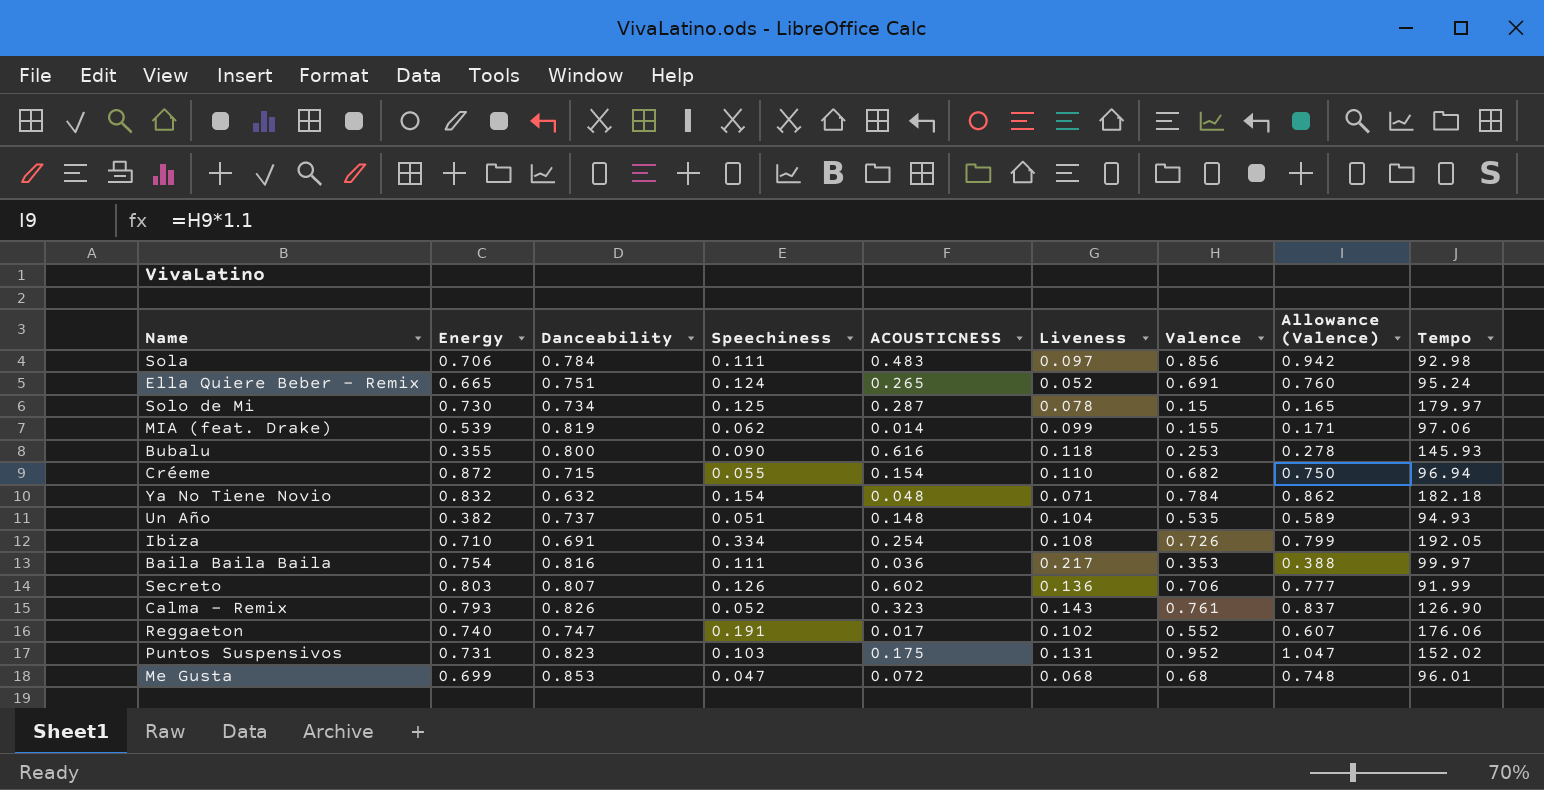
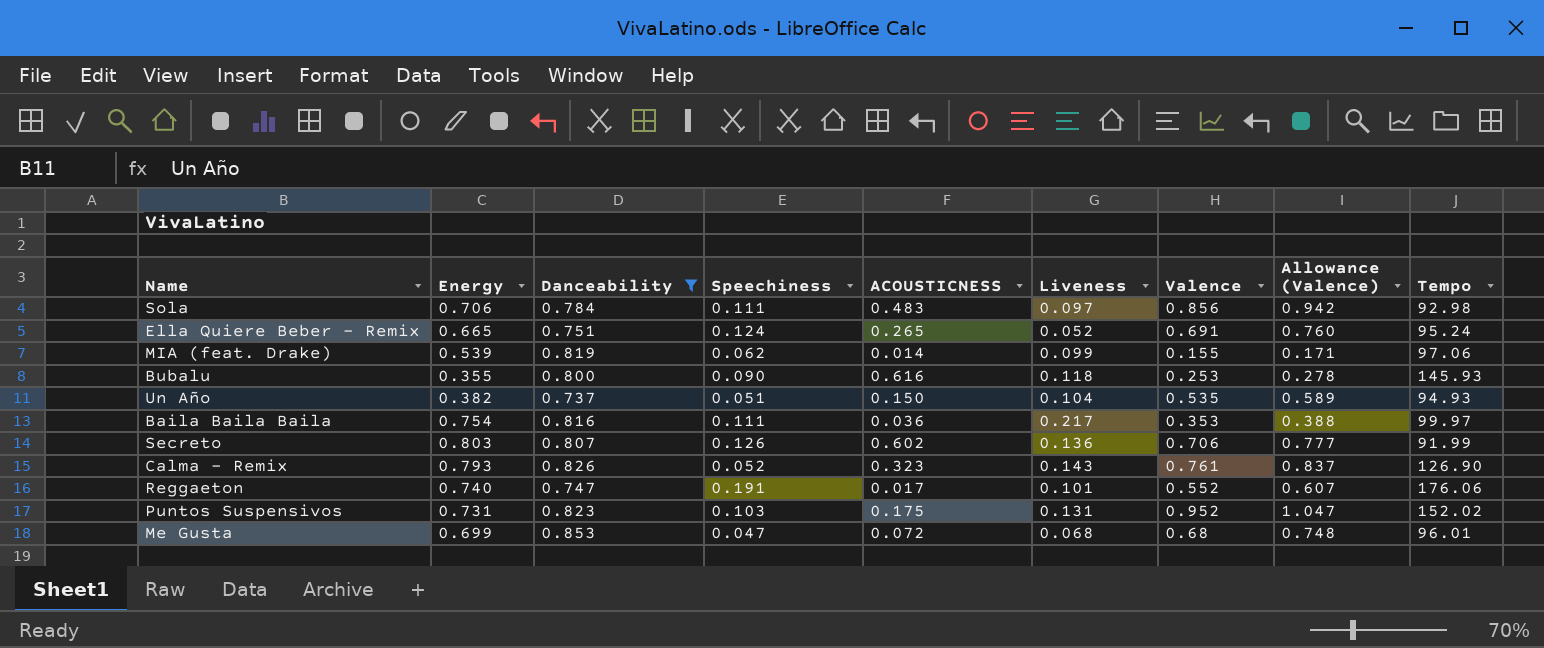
filter: none -> Danceability >= 0.737
Un Año | ACOUSTICNESS: 0.148 -> 0.150
Reggaeton | Liveness: 0.102 -> 0.101

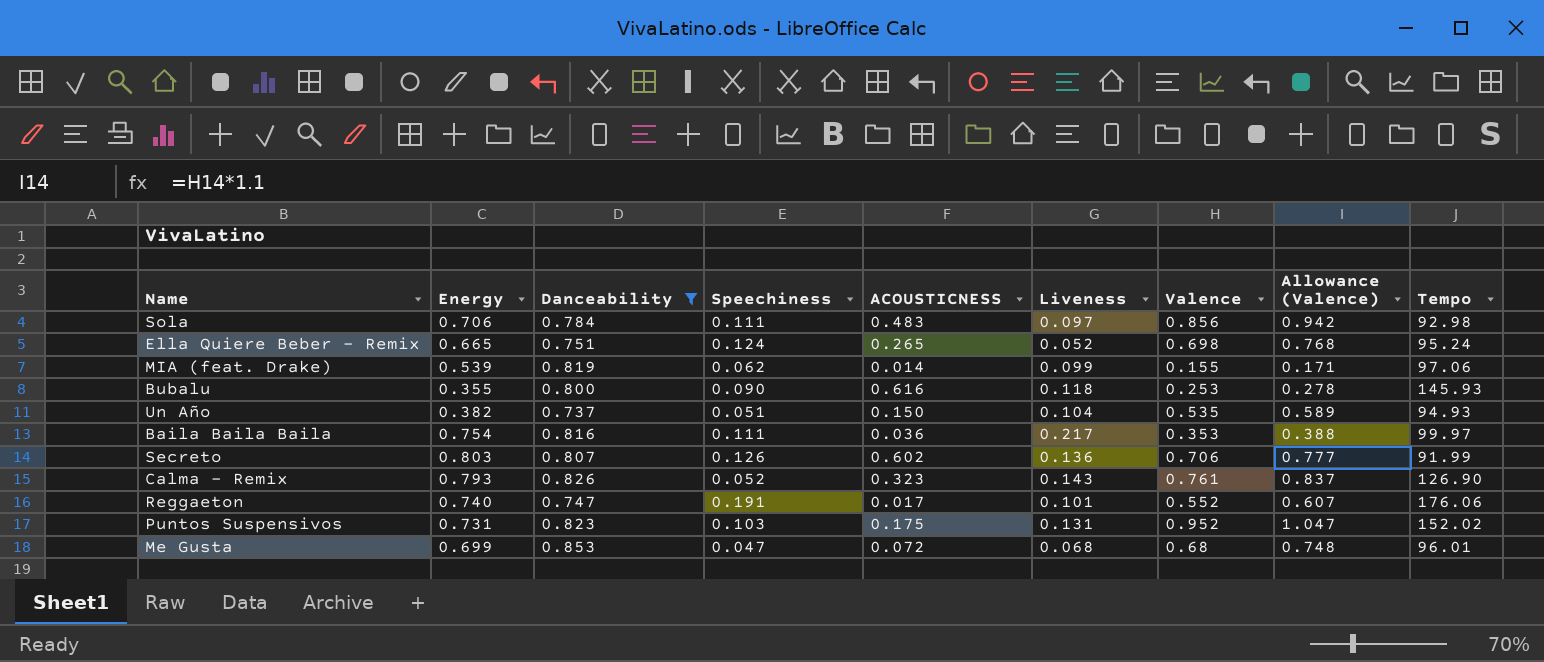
Ella Quiere Beber - Remix | Valence: 0.691 -> 0.698
Ella Quiere Beber - Remix | Allowance (Valence): 0.760 -> 0.768

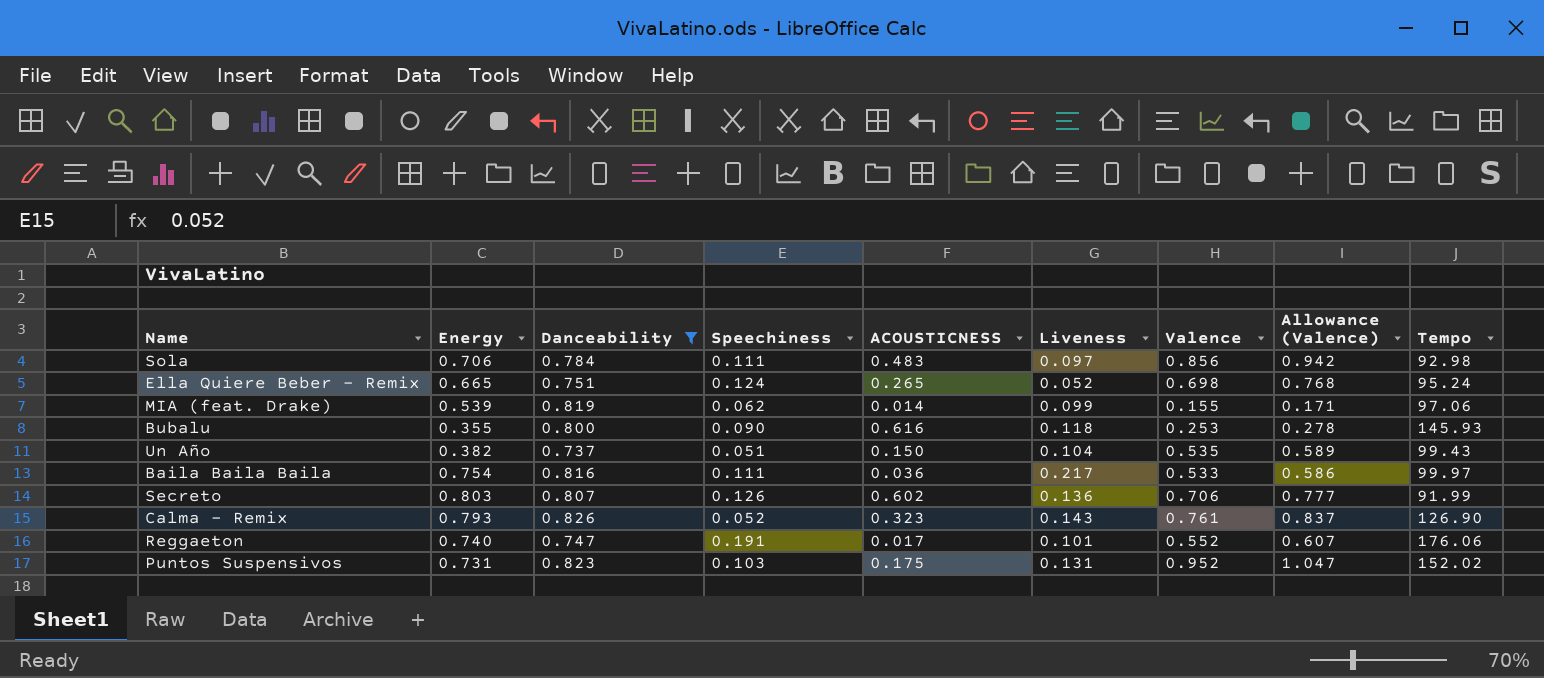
row Me Gusta: 0.699 | 0.853 | 0.047 | 0.072 | 0.068 | 0.68 | 0.748 | 96.01 -> none
Un Año | Tempo: 94.93 -> 99.43
Baila Baila Baila | Valence: 0.353 -> 0.533
Baila Baila Baila | Allowance (Valence): 0.388 -> 0.586

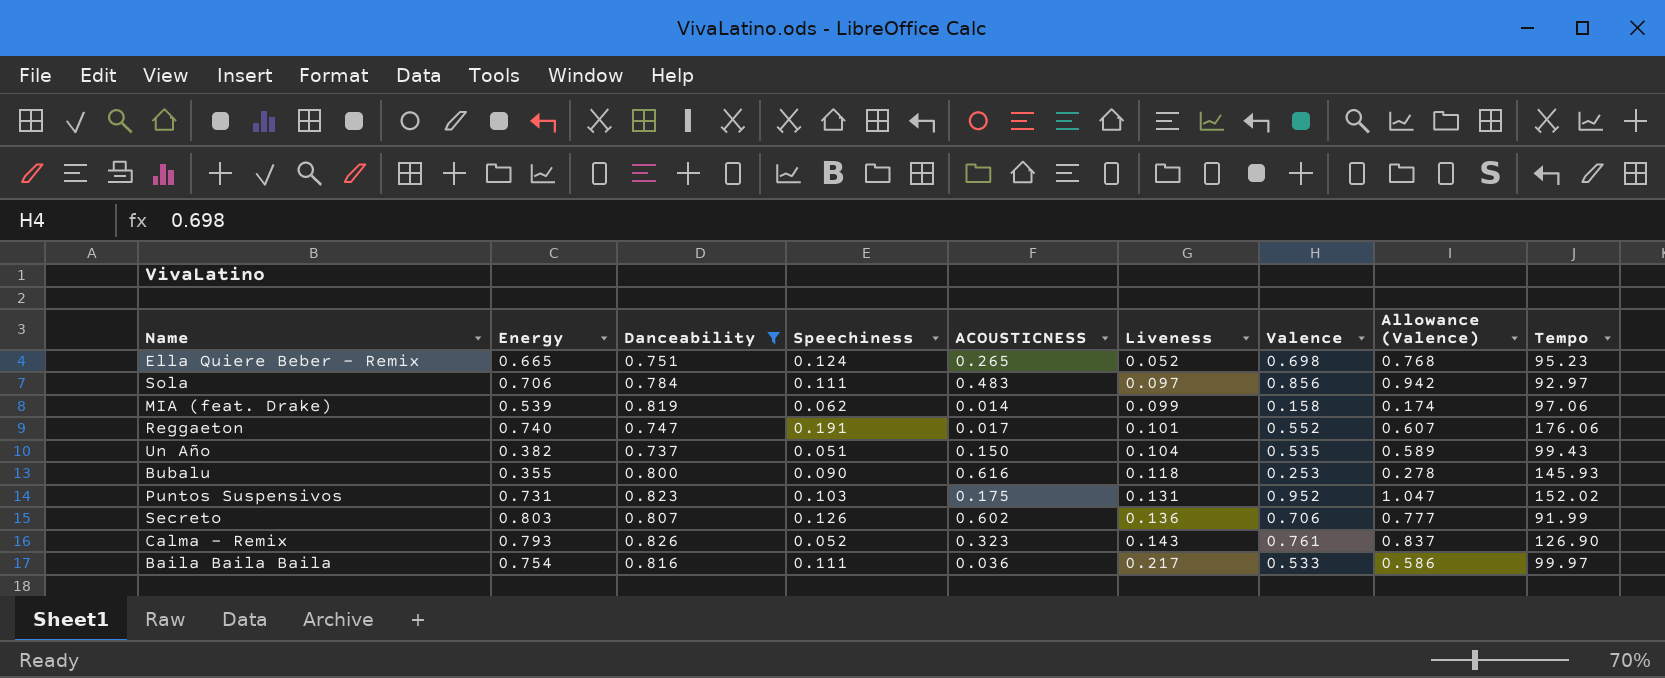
row order: none -> Liveness ascending
Ella Quiere Beber - Remix | Tempo: 95.24 -> 95.23
Sola | Tempo: 92.98 -> 92.97
MIA (feat. Drake) | Valence: 0.155 -> 0.158
MIA (feat. Drake) | Allowance (Valence): 0.171 -> 0.174

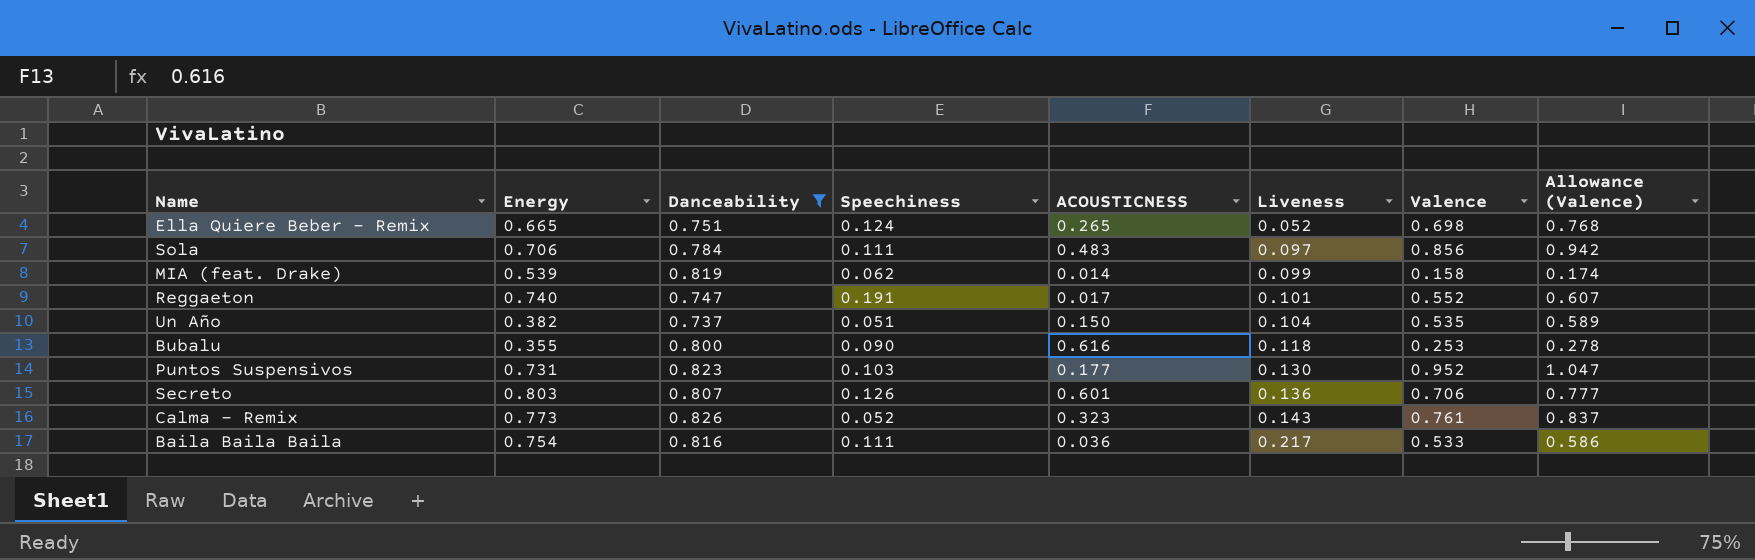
column Tempo | position: 9 -> none
Puntos Suspensivos | ACOUSTICNESS: 0.175 -> 0.177
Puntos Suspensivos | Liveness: 0.131 -> 0.130
Secreto | ACOUSTICNESS: 0.602 -> 0.601
Calma - Remix | Energy: 0.793 -> 0.773

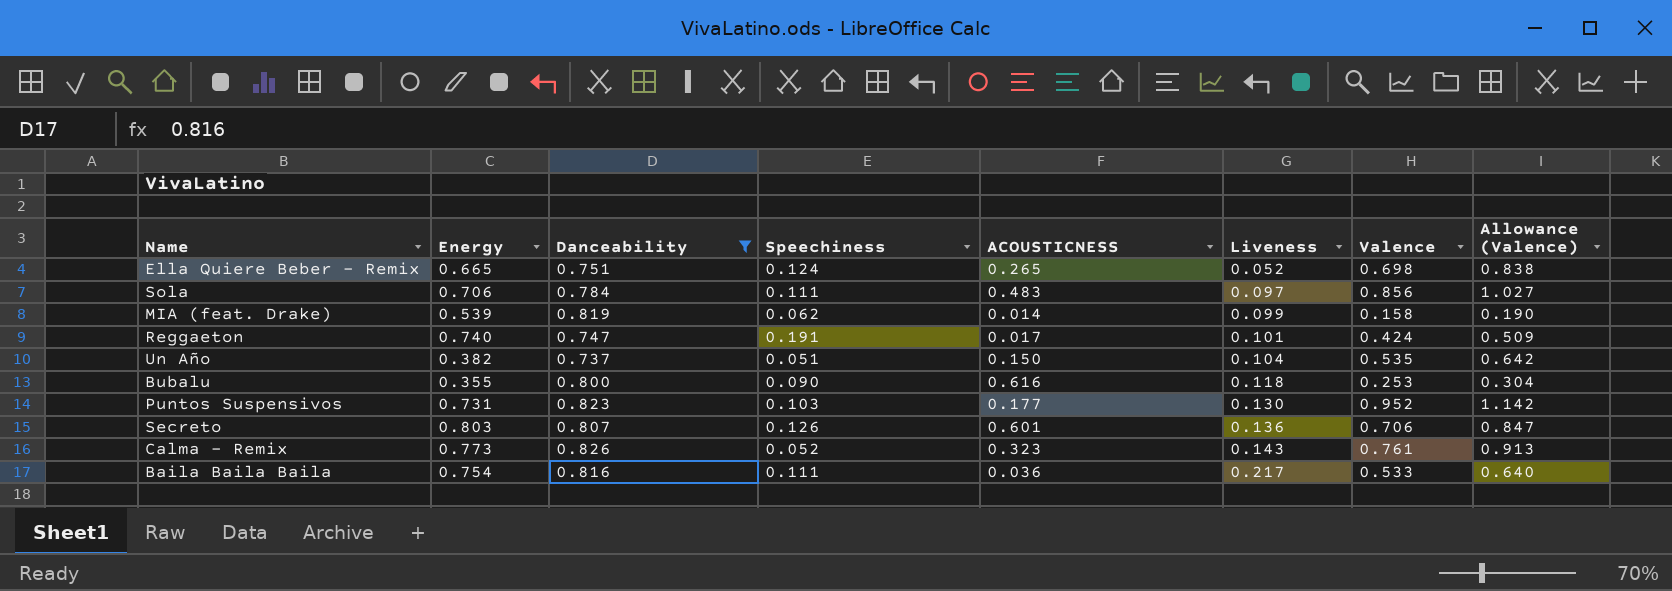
column Allowance (Valence) | formula: [Valence] * 1.1 -> [Valence] * 1.2
Reggaeton | Valence: 0.552 -> 0.424

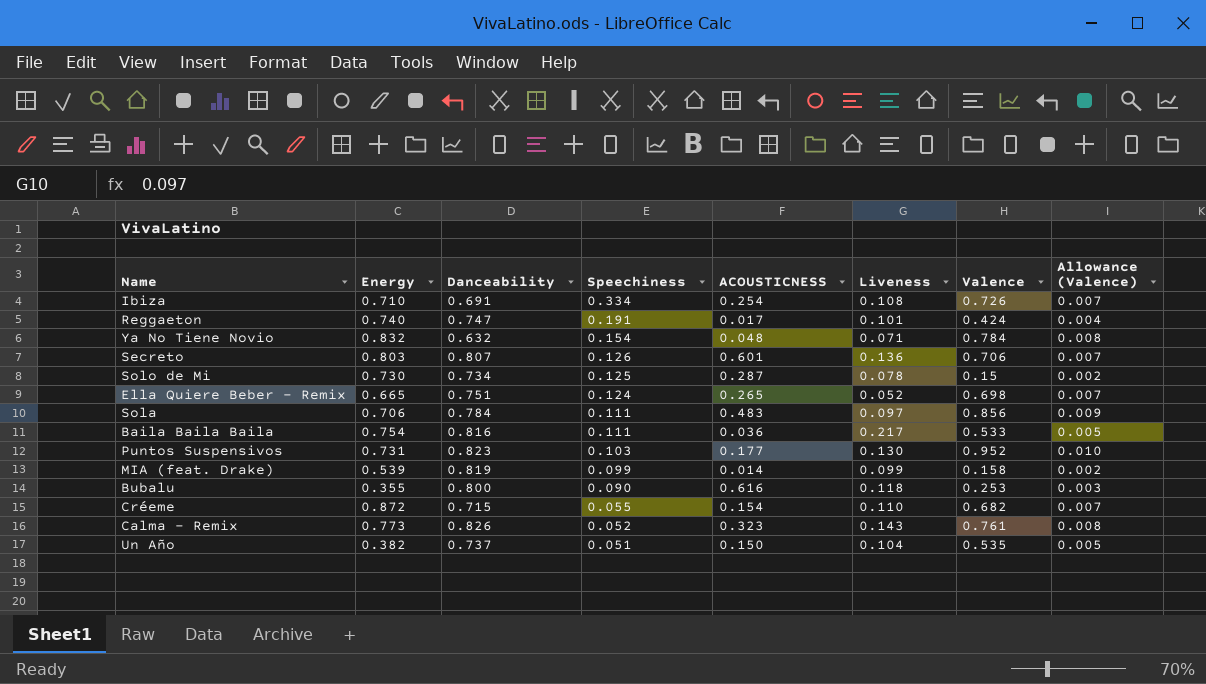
filter: Danceability >= 0.737 -> none
row order: Liveness ascending -> Speechiness descending
column Allowance (Valence) | formula: [Valence] * 1.2 -> [Valence] * 0.01
MIA (feat. Drake) | Speechiness: 0.062 -> 0.099

